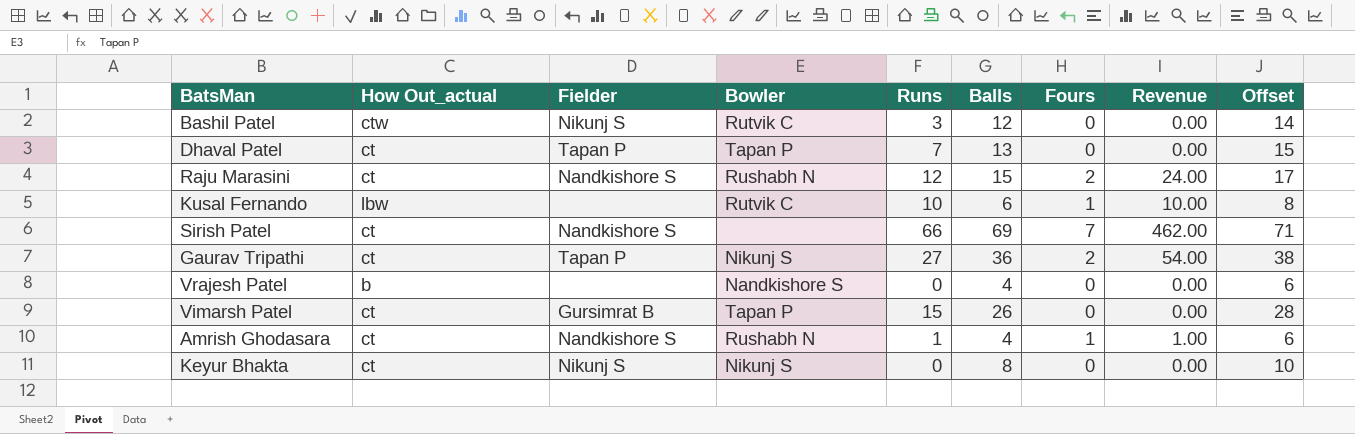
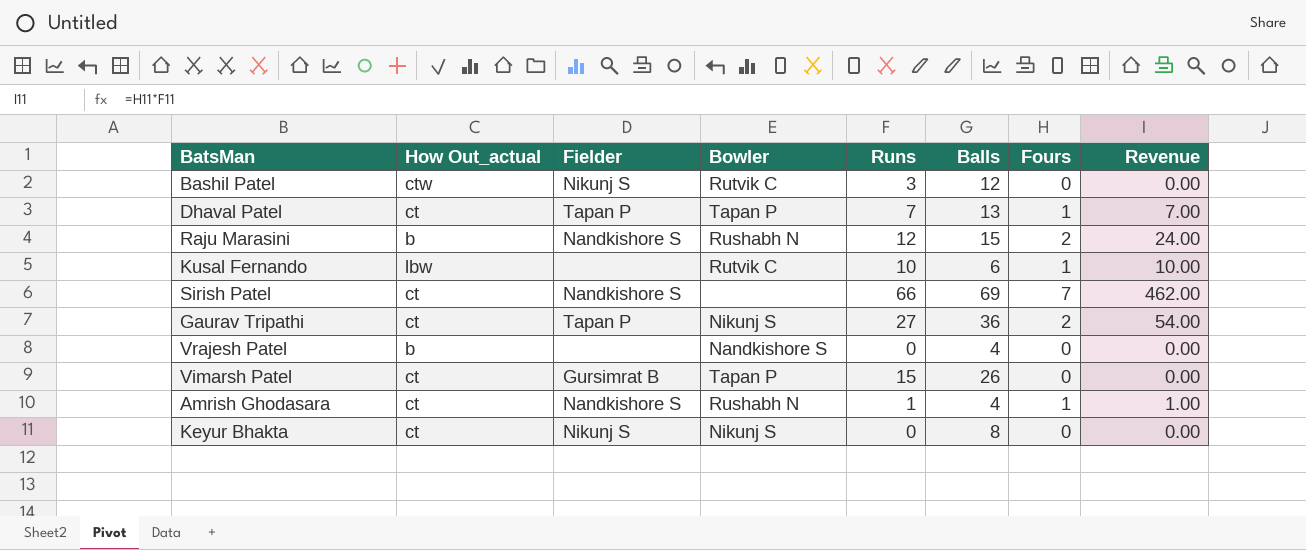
column Offset | formula: [Balls] + 2 -> none
Dhaval Patel | Fours: 0 -> 1
Dhaval Patel | Revenue: 0.00 -> 7.00
Raju Marasini | How Out_actual: ct -> b

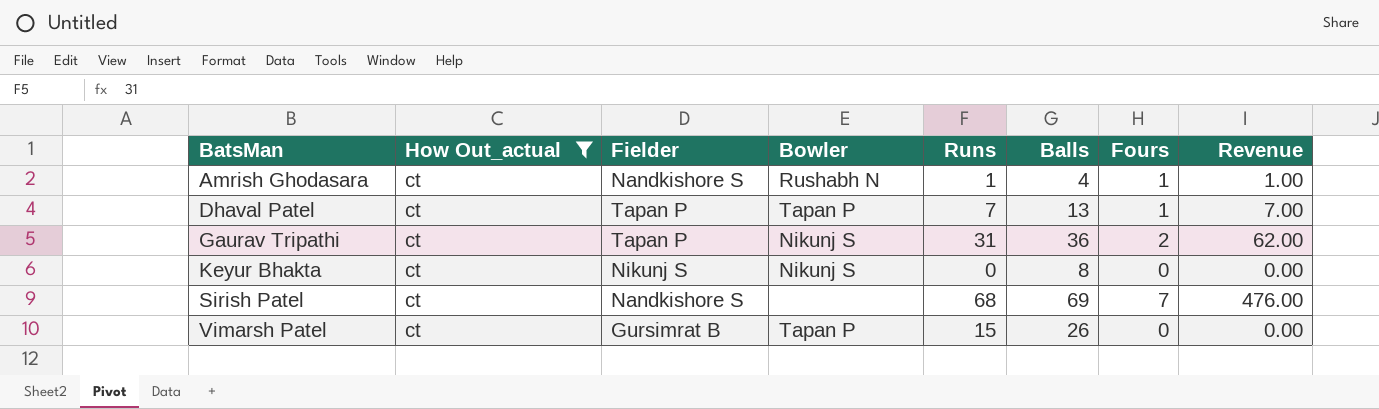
filter: none -> How Out_actual = ct
row order: none -> BatsMan ascending
Gaurav Tripathi | Runs: 27 -> 31
Gaurav Tripathi | Revenue: 54.00 -> 62.00
Sirish Patel | Runs: 66 -> 68
Sirish Patel | Revenue: 462.00 -> 476.00

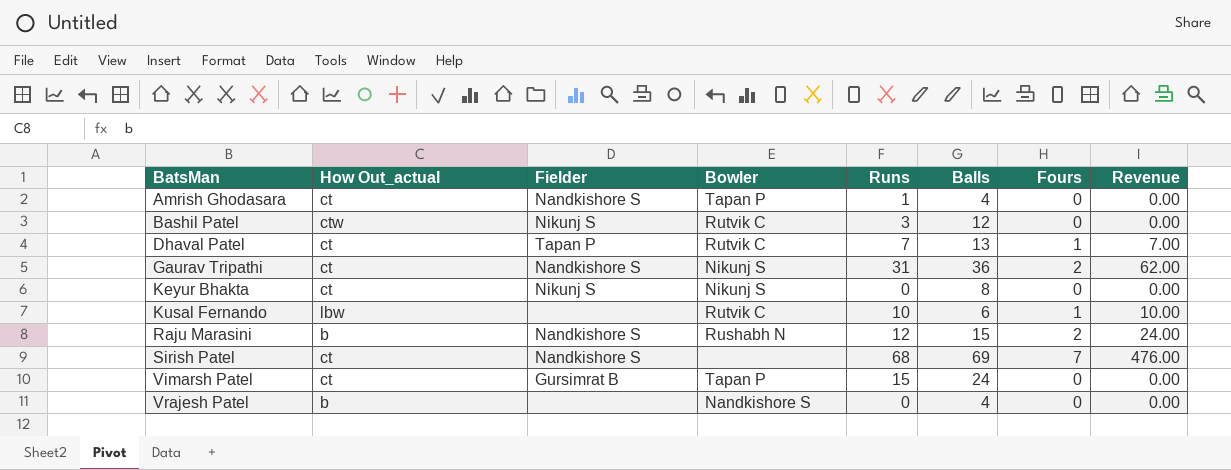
filter: How Out_actual = ct -> none
Amrish Ghodasara | Bowler: Rushabh N -> Tapan P
Amrish Ghodasara | Fours: 1 -> 0
Amrish Ghodasara | Revenue: 1.00 -> 0.00
Dhaval Patel | Bowler: Tapan P -> Rutvik C
Gaurav Tripathi | Fielder: Tapan P -> Nandkishore S
Vimarsh Patel | Balls: 26 -> 24

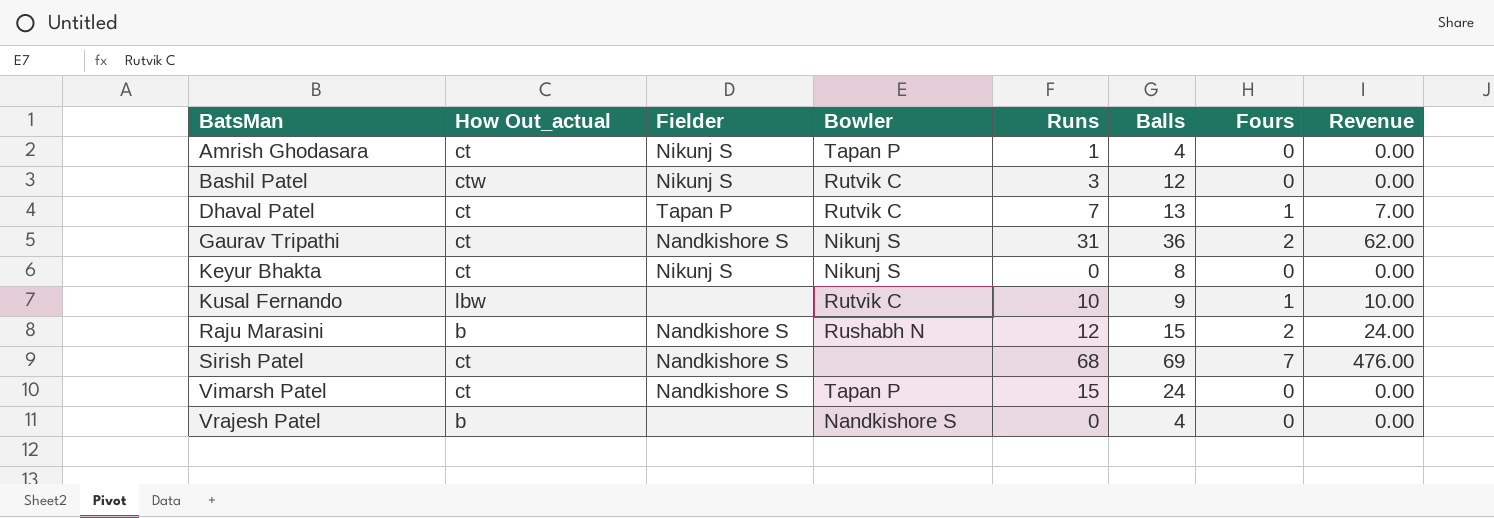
Amrish Ghodasara | Fielder: Nandkishore S -> Nikunj S
Kusal Fernando | Balls: 6 -> 9
Vimarsh Patel | Fielder: Gursimrat B -> Nandkishore S

